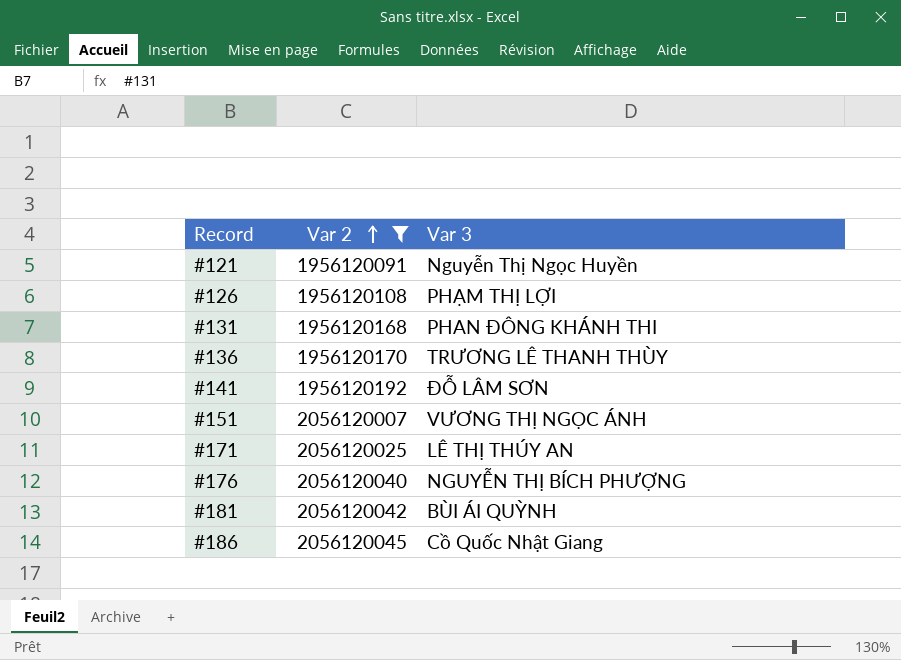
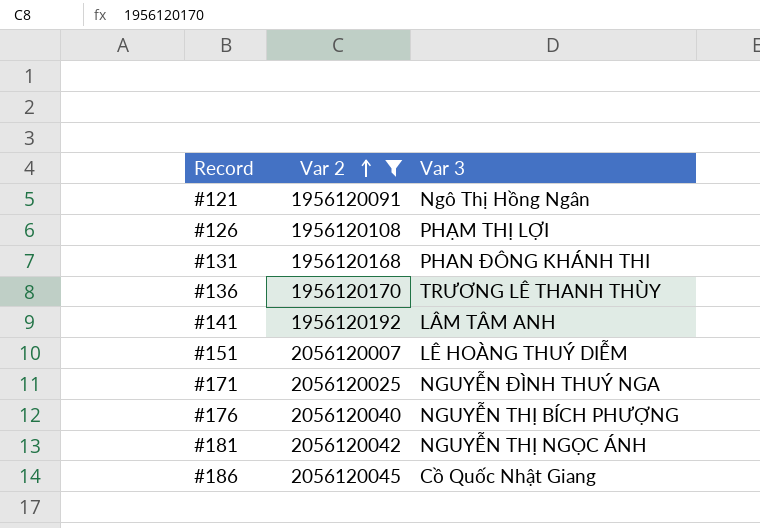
#121 | Var 3: Nguyễn Thị Ngọc Huyền -> Ngô Thị Hồng Ngân
#141 | Var 3: ĐỖ LÂM SƠN -> LÂM TÂM ANH
#151 | Var 3: VƯƠNG THỊ NGỌC ÁNH -> LÊ HOÀNG THUÝ DIỄM
#171 | Var 3: LÊ THỊ THÚY AN -> NGUYỄN ĐÌNH THUÝ NGA
#181 | Var 3: BÙI ÁI QUỲNH -> NGUYỄN THỊ NGỌC ÁNH

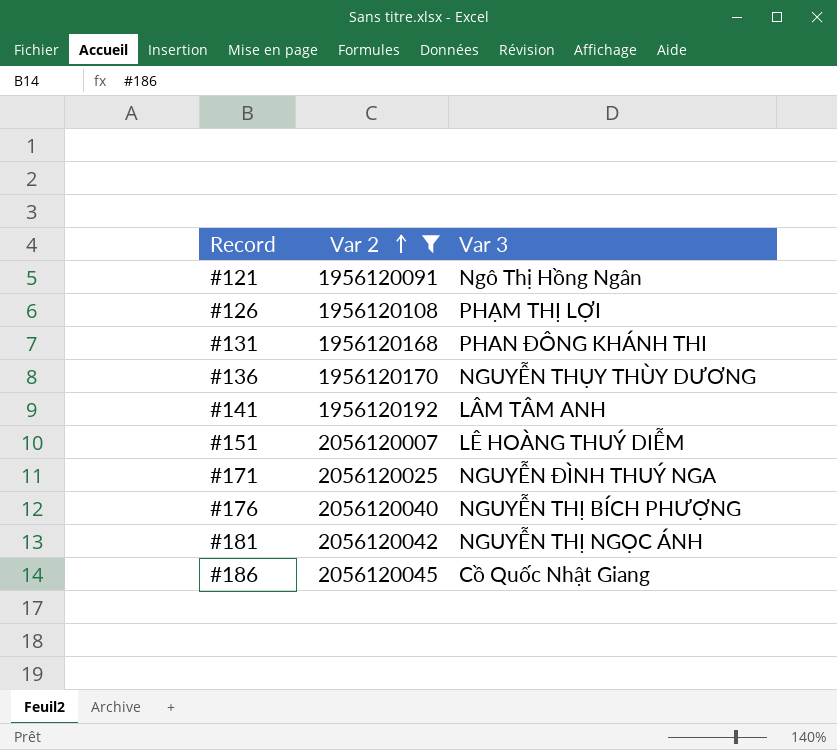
#136 | Var 3: TRƯƠNG LÊ THANH THÙY -> NGUYỄN THỤY THÙY DƯƠNG

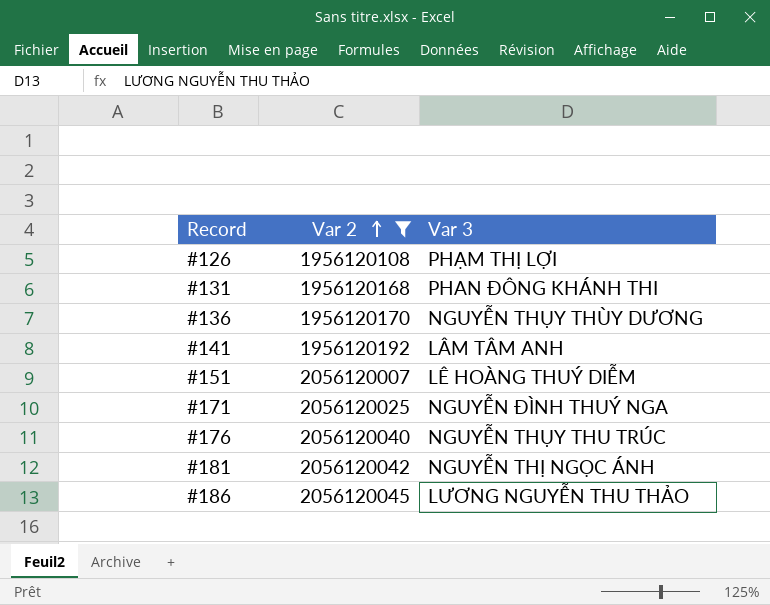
row #121: 1956120091 | Ngô Thị Hồng Ngân -> none
#176 | Var 3: NGUYỄN THỊ BÍCH PHƯỢNG -> NGUYỄN THỤY THU TRÚC
#186 | Var 3: Cồ Quốc Nhật Giang -> LƯƠNG NGUYỄN THU THẢO

